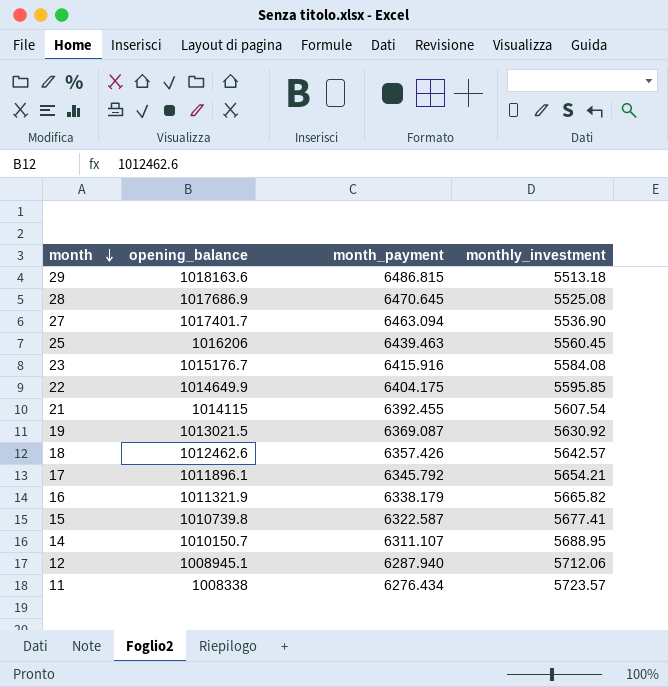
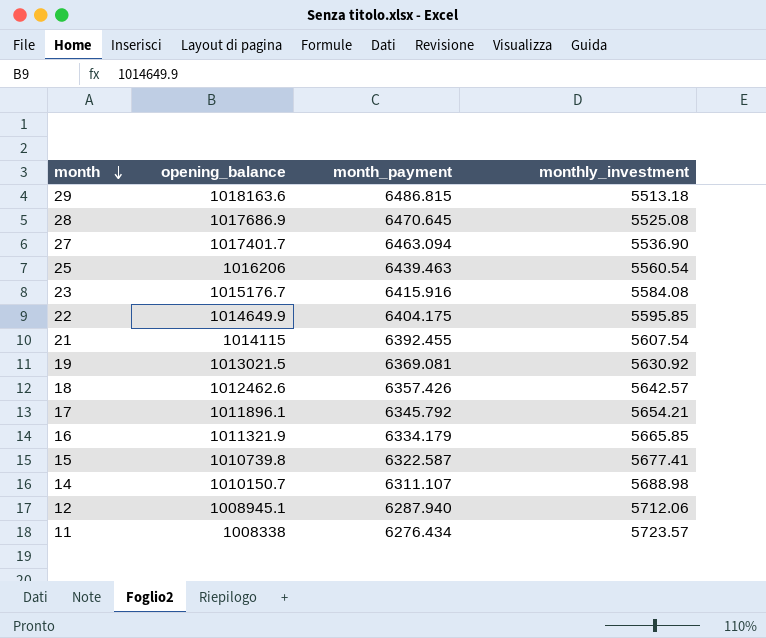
25 | monthly_investment: 5560.45 -> 5560.54
19 | month_payment: 6369.087 -> 6369.081
16 | month_payment: 6338.179 -> 6334.179
16 | monthly_investment: 5665.82 -> 5665.85
14 | monthly_investment: 5688.95 -> 5688.98

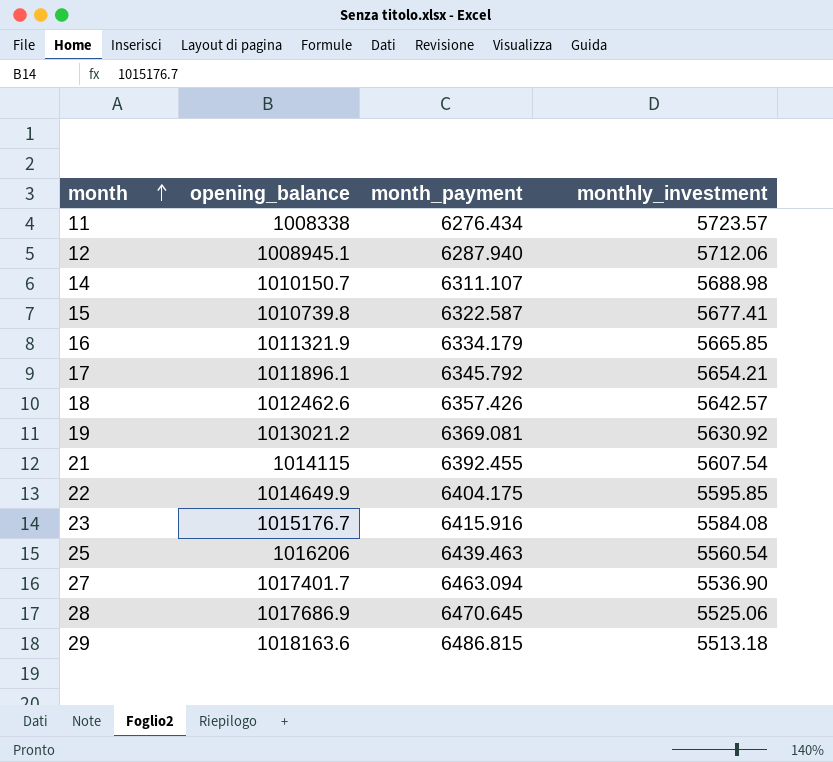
row order: month descending -> month ascending
19 | opening_balance: 1013021.5 -> 1013021.2
28 | monthly_investment: 5525.08 -> 5525.06

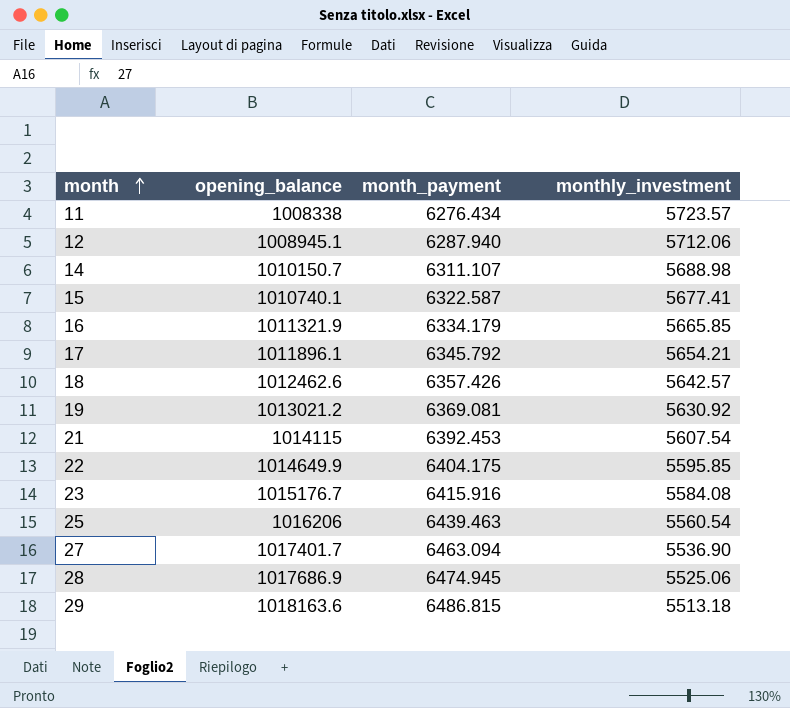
15 | opening_balance: 1010739.8 -> 1010740.1
21 | month_payment: 6392.455 -> 6392.453
28 | month_payment: 6470.645 -> 6474.945

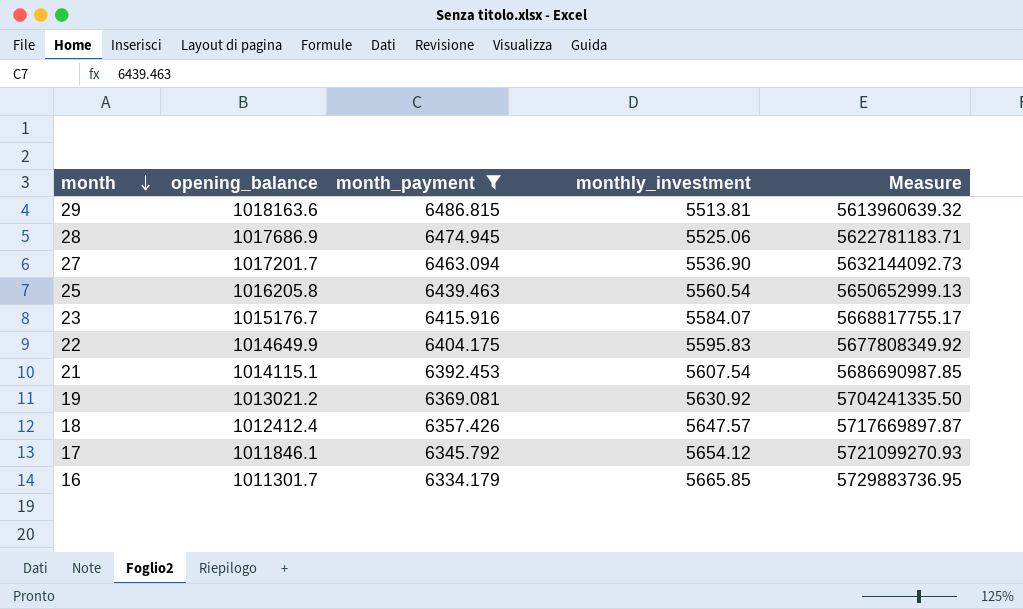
filter: none -> month_payment >= 6334.179
row order: month ascending -> month descending
column Measure | formula: none -> [opening_balance] * [monthly_investment]
29 | monthly_investment: 5513.18 -> 5513.81
27 | opening_balance: 1017401.7 -> 1017201.7
25 | opening_balance: 1016206 -> 1016205.8
23 | monthly_investment: 5584.08 -> 5584.07
22 | monthly_investment: 5595.85 -> 5595.83
21 | opening_balance: 1014115 -> 1014115.1
18 | opening_balance: 1012462.6 -> 1012412.4
18 | monthly_investment: 5642.57 -> 5647.57
17 | opening_balance: 1011896.1 -> 1011846.1
17 | monthly_investment: 5654.21 -> 5654.12
16 | opening_balance: 1011321.9 -> 1011301.7

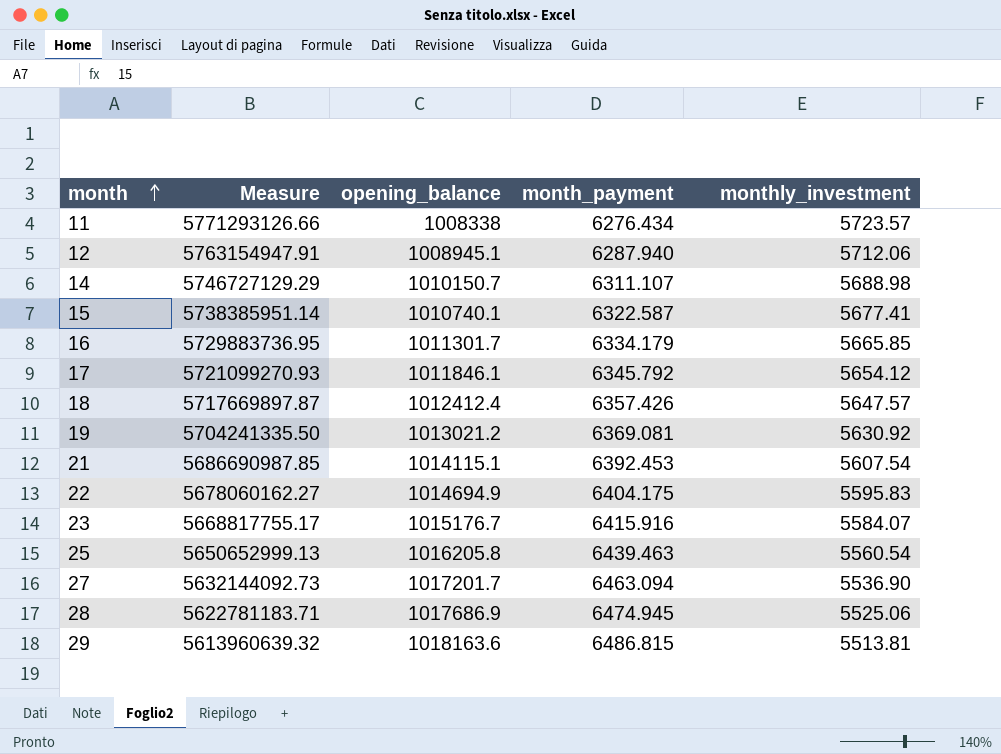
filter: month_payment >= 6334.179 -> none
row order: month descending -> month ascending
column Measure | position: 5 -> 2
22 | Measure: 5677808349.92 -> 5678060162.27
22 | opening_balance: 1014649.9 -> 1014694.9

